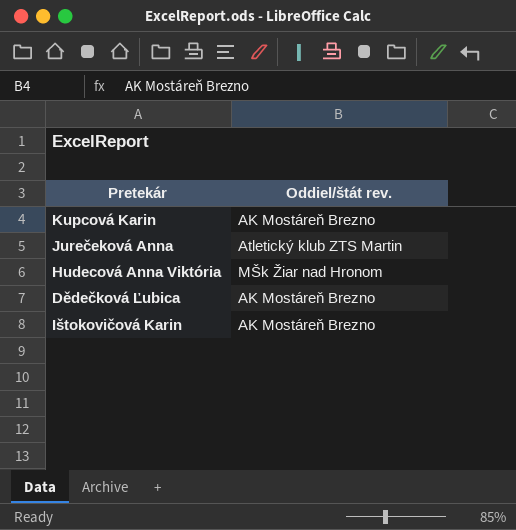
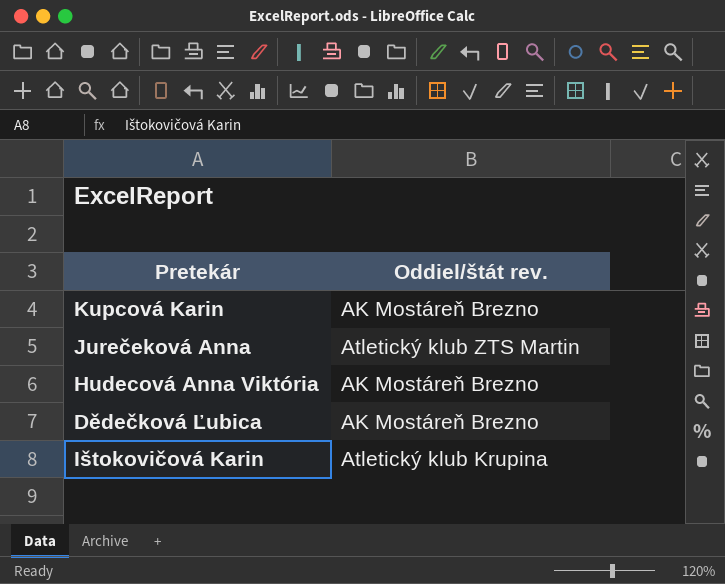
Hudecová Anna Viktória | Oddiel/štát rev.: MŠk Žiar nad Hronom -> AK Mostáreň Brezno
Ištokovičová Karin | Oddiel/štát rev.: AK Mostáreň Brezno -> Atletický klub Krupina

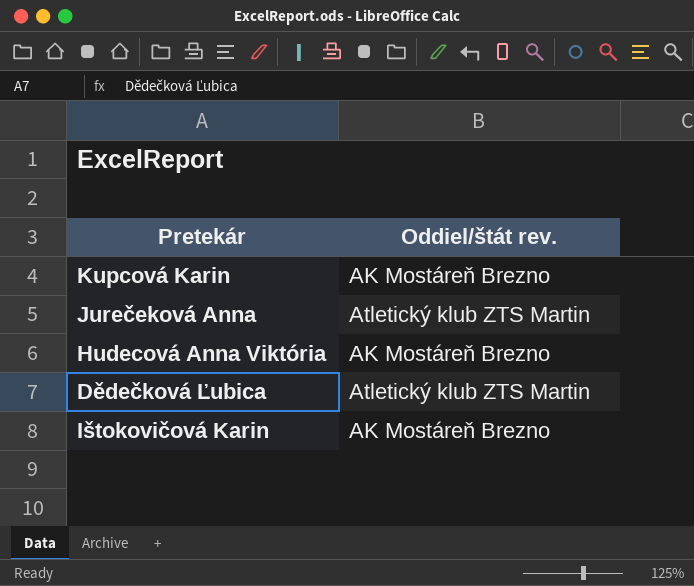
Dědečková Ľubica | Oddiel/štát rev.: AK Mostáreň Brezno -> Atletický klub ZTS Martin
Ištokovičová Karin | Oddiel/štát rev.: Atletický klub Krupina -> AK Mostáreň Brezno

